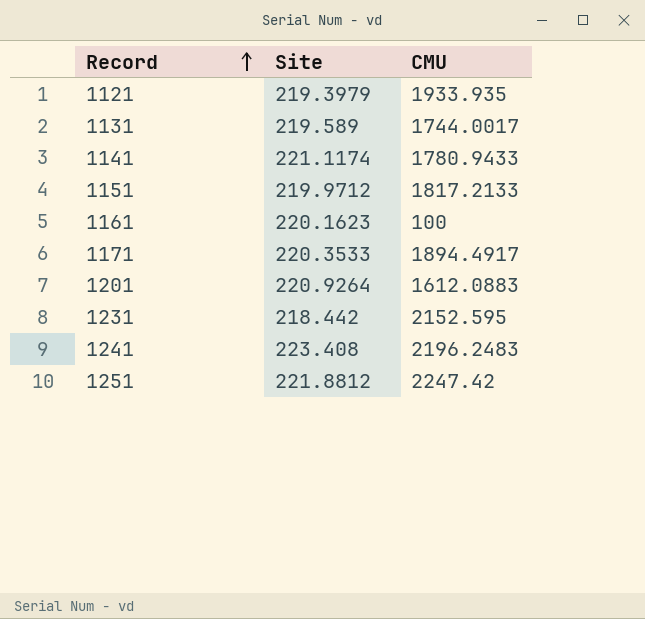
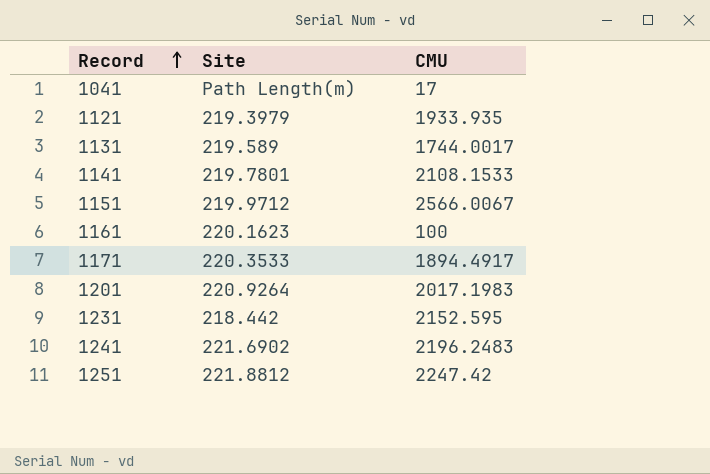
row 1041: none -> Path Length(m) | 17
1141 | Site: 221.1174 -> 219.7801
1141 | CMU: 1780.9433 -> 2108.1533
1151 | CMU: 1817.2133 -> 2566.0067
1201 | CMU: 1612.0883 -> 2017.1983
1241 | Site: 223.408 -> 221.6902

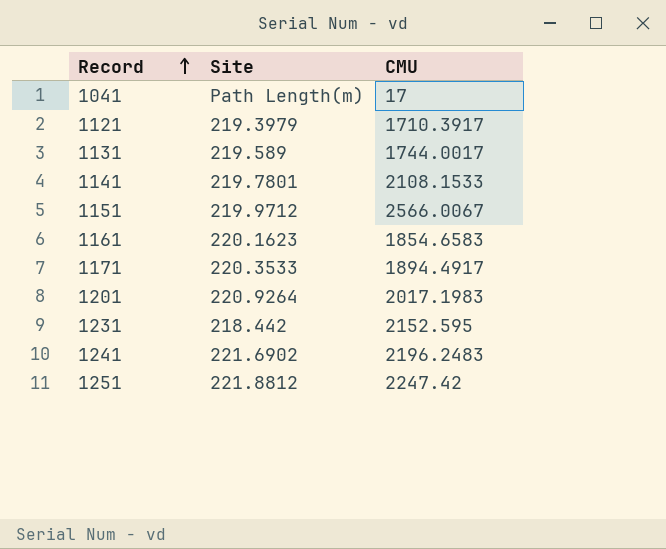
1121 | CMU: 1933.935 -> 1710.3917
1161 | CMU: 100 -> 1854.6583

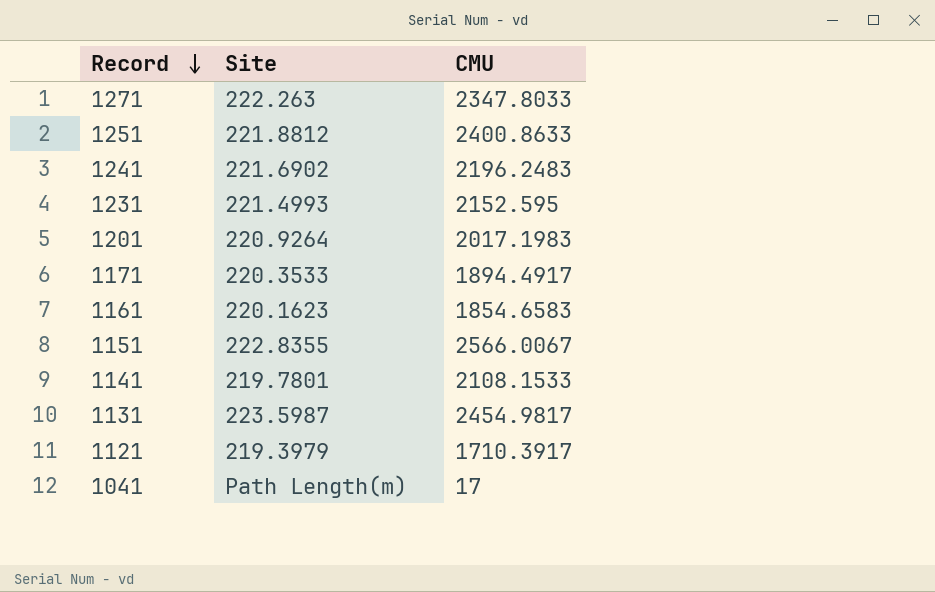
row order: Record ascending -> Record descending
row 1271: none -> 222.263 | 2347.8033
1251 | CMU: 2247.42 -> 2400.8633
1231 | Site: 218.442 -> 221.4993
1151 | Site: 219.9712 -> 222.8355
1131 | Site: 219.589 -> 223.5987
1131 | CMU: 1744.0017 -> 2454.9817

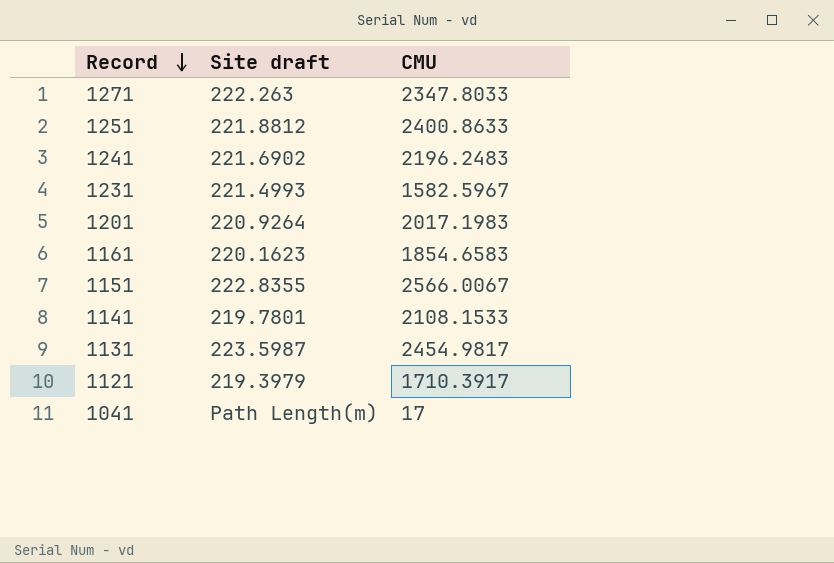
column name: Site -> Site draft
row 1171: 220.3533 | 1894.4917 -> none
1231 | CMU: 2152.595 -> 1582.5967

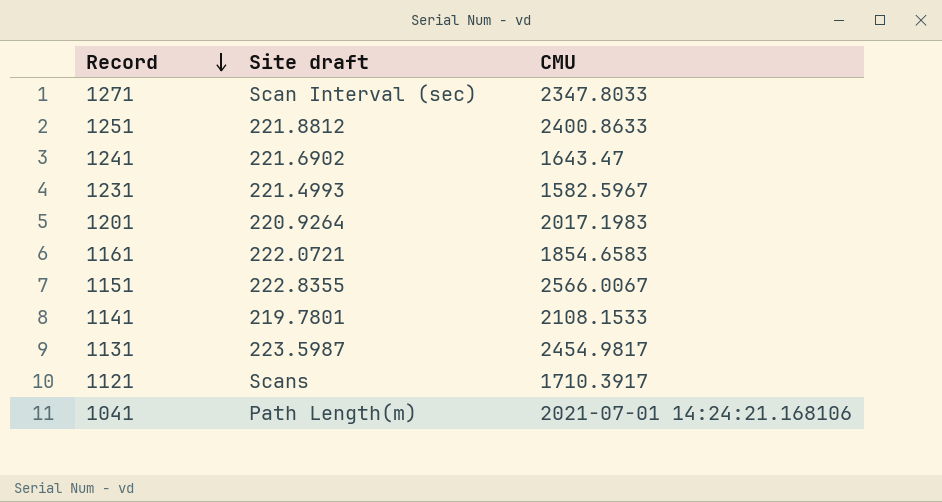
1271 | Site draft: 222.263 -> Scan Interval (sec)
1241 | CMU: 2196.2483 -> 1643.47
1161 | Site draft: 220.1623 -> 222.0721
1121 | Site draft: 219.3979 -> Scans
1041 | CMU: 17 -> 2021-07-01 14:24:21.168106

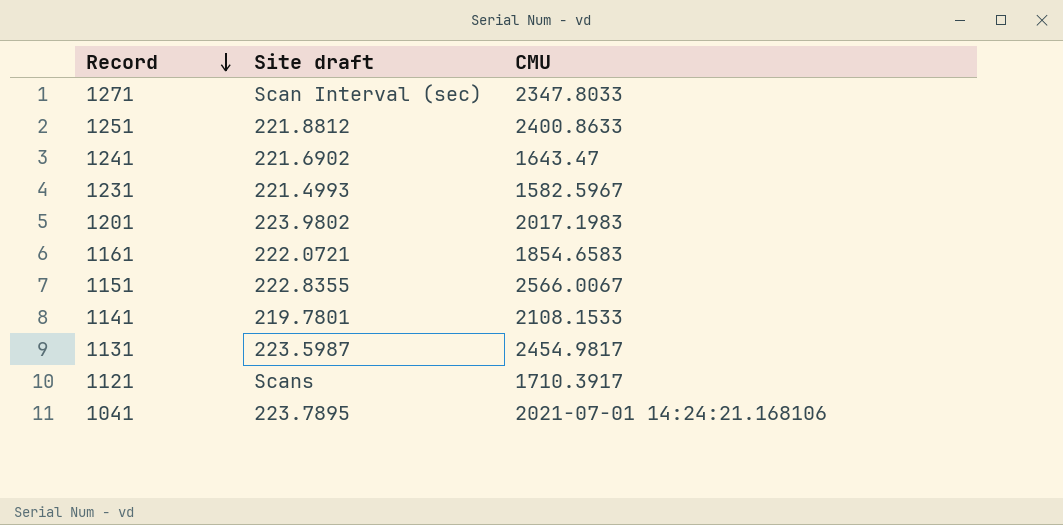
1201 | Site draft: 220.9264 -> 223.9802
1041 | Site draft: Path Length(m) -> 223.7895

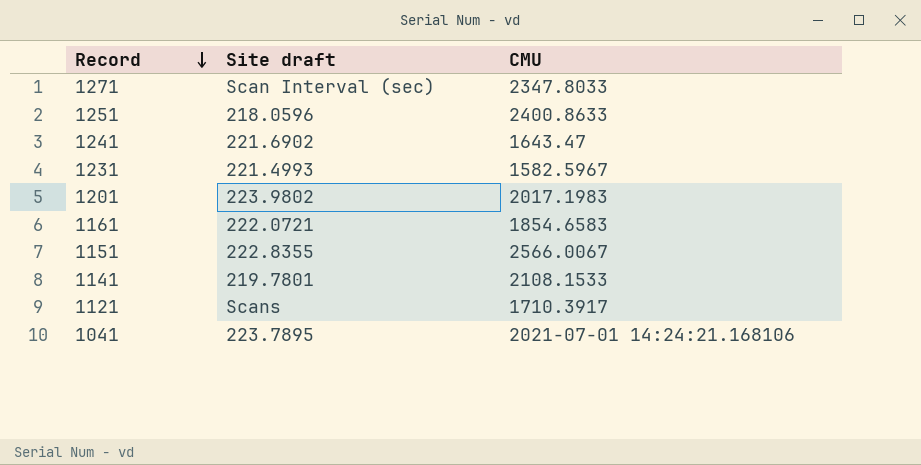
row 1131: 223.5987 | 2454.9817 -> none
1251 | Site draft: 221.8812 -> 218.0596

